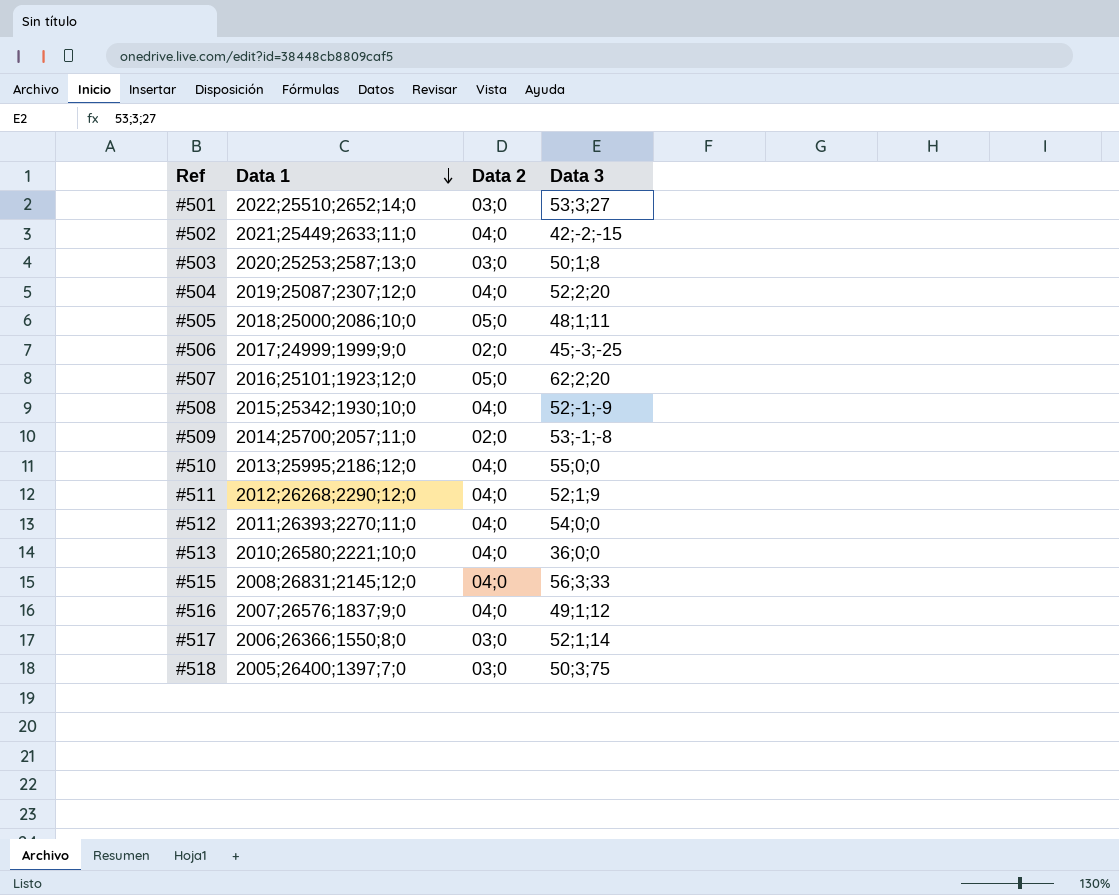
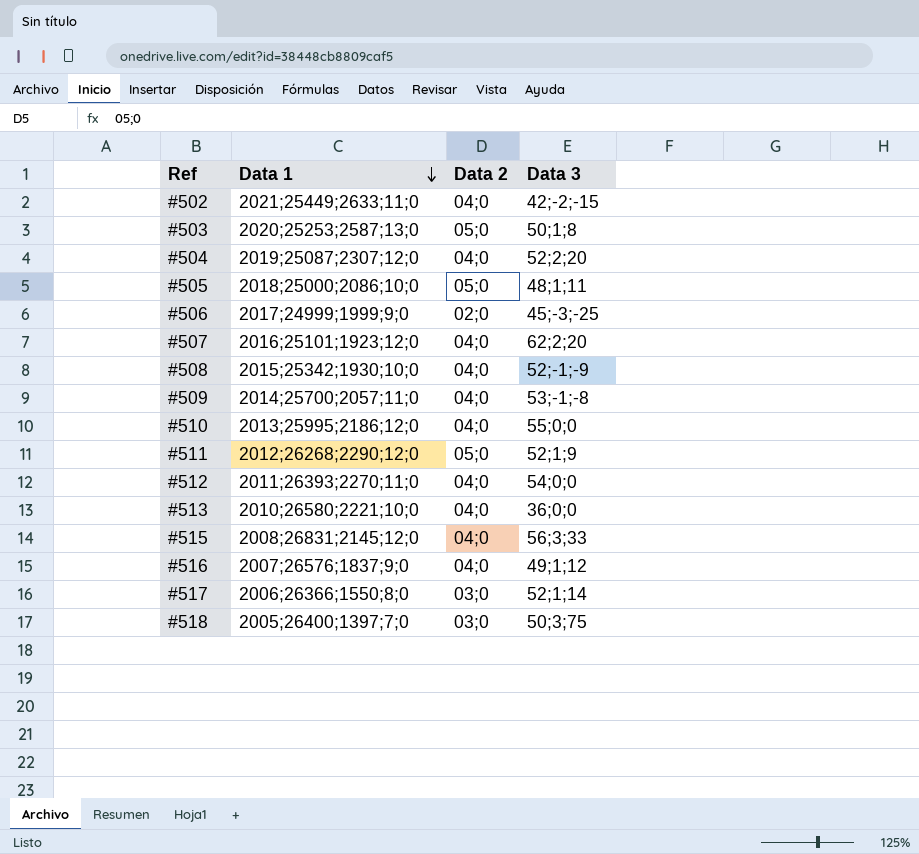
row #501: 2022;25510;2652;14;0 | 03;0 | 53;3;27 -> none
#503 | Data 2: 03;0 -> 05;0
#507 | Data 2: 05;0 -> 04;0
#509 | Data 2: 02;0 -> 04;0
#511 | Data 2: 04;0 -> 05;0

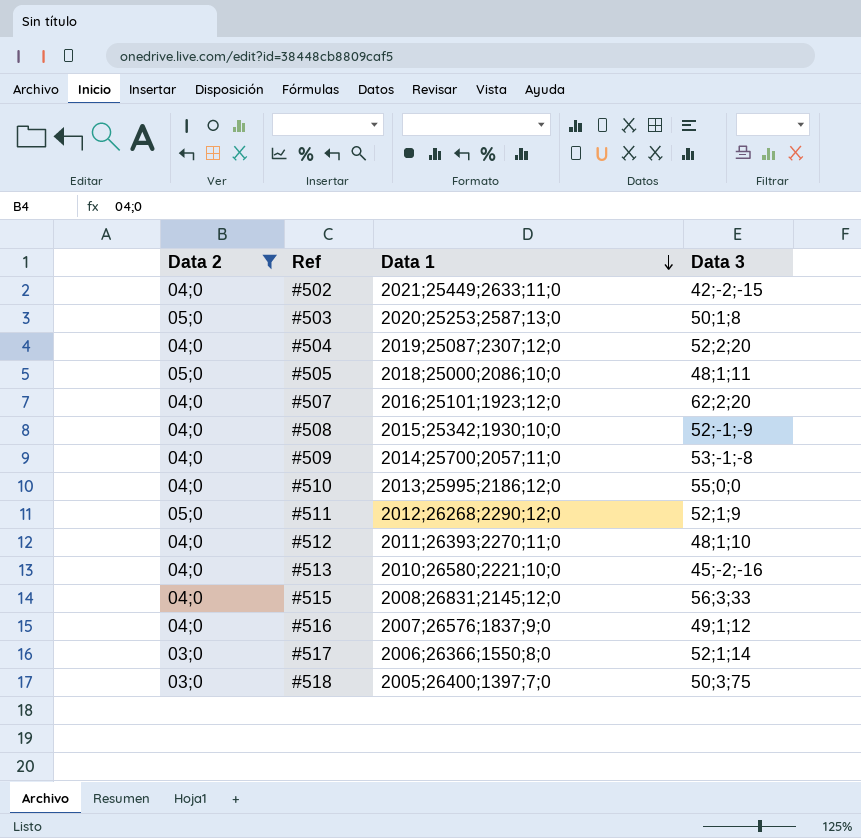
filter: none -> Data 2 != 02;0
column Data 2 | position: 3 -> 1
#512 | Data 3: 54;0;0 -> 48;1;10
#513 | Data 3: 36;0;0 -> 45;-2;-16

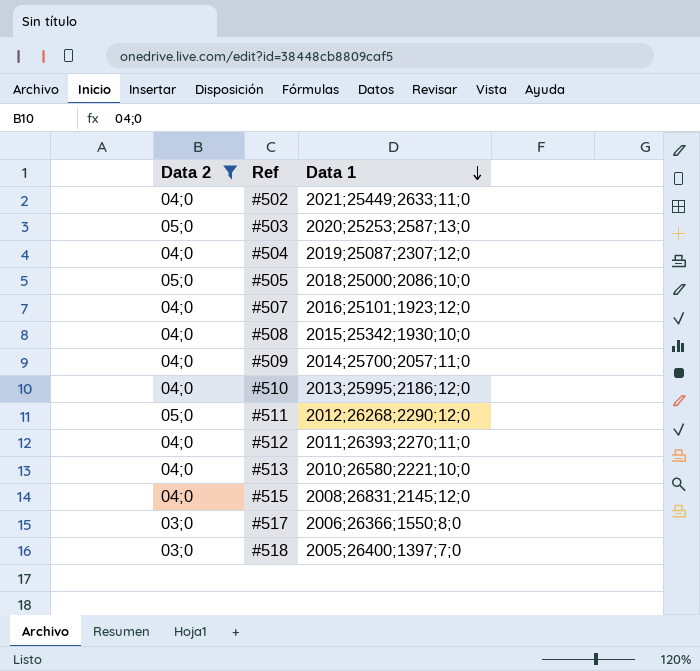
column Data 3 | position: 4 -> none
row #516: 04;0 | 2007;26576;1837;9;0 | 49;1;12 -> none

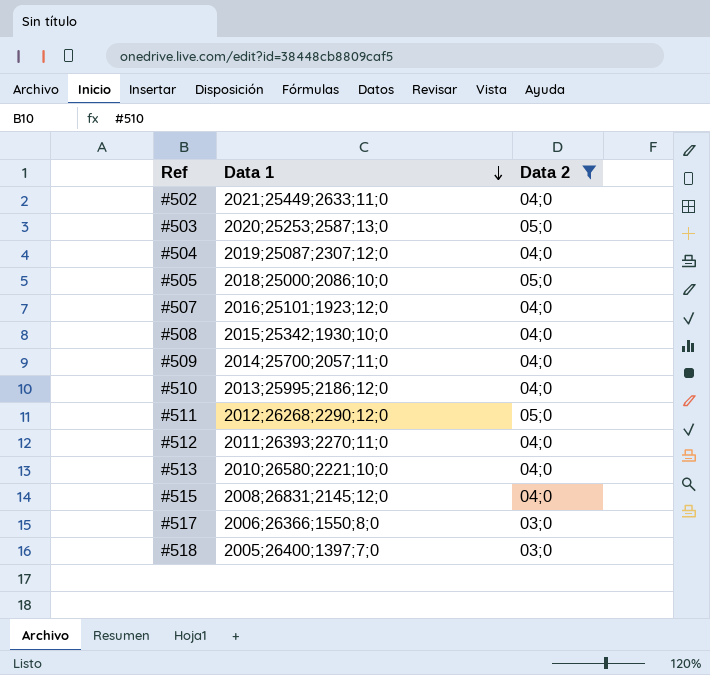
column Data 2 | position: 1 -> 3

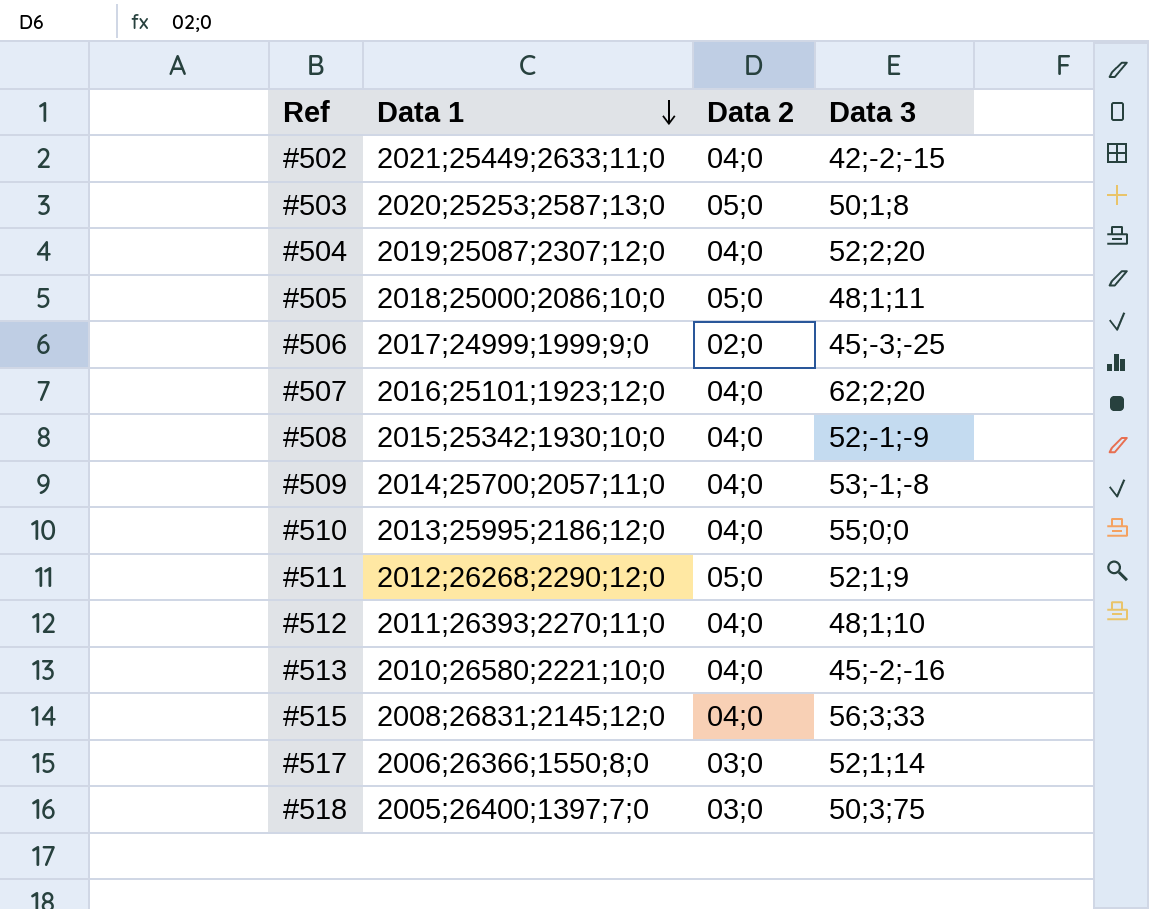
filter: Data 2 != 02;0 -> none
column Data 3 | position: none -> 4

